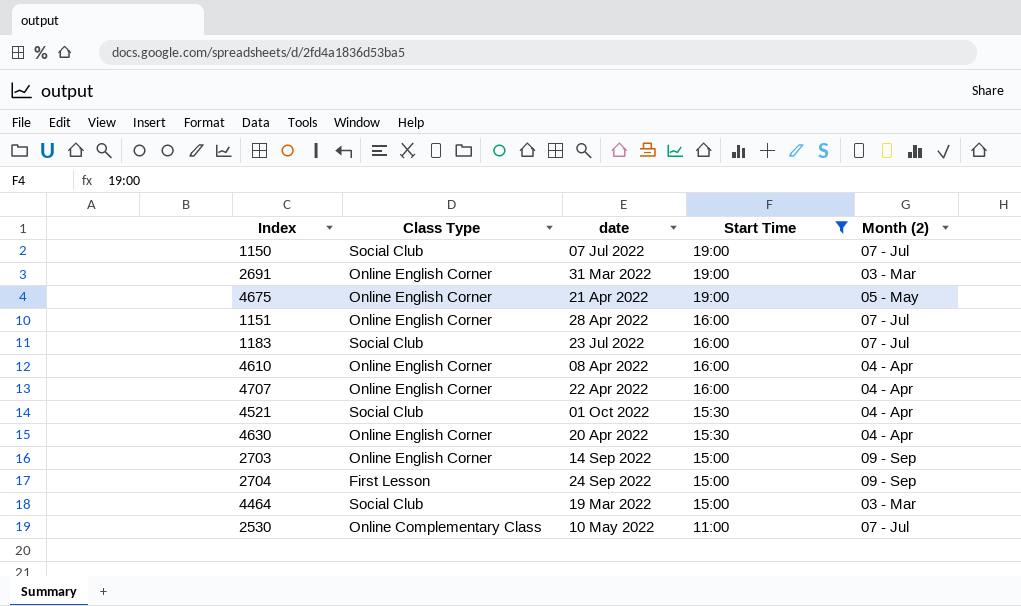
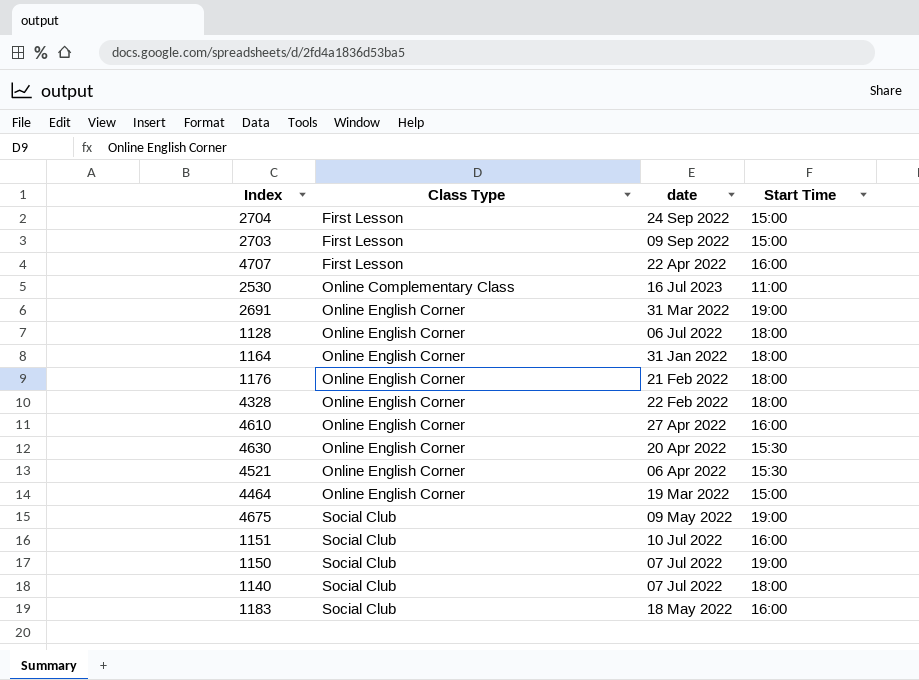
filter: Start Time != 18:00 -> none
row order: Start Time descending -> Class Type ascending
column Month (2) | position: 5 -> none
2703 | Class Type: Online English Corner -> First Lesson
2703 | date: 14 Sep 2022 -> 09 Sep 2022
4707 | Class Type: Online English Corner -> First Lesson
2530 | date: 10 May 2022 -> 16 Jul 2023
4610 | date: 08 Apr 2022 -> 27 Apr 2022
4521 | Class Type: Social Club -> Online English Corner
4521 | date: 01 Oct 2022 -> 06 Apr 2022
4464 | Class Type: Social Club -> Online English Corner
4675 | Class Type: Online English Corner -> Social Club
4675 | date: 21 Apr 2022 -> 09 May 2022
1151 | Class Type: Online English Corner -> Social Club
1151 | date: 28 Apr 2022 -> 10 Jul 2022
1183 | date: 23 Jul 2022 -> 18 May 2022

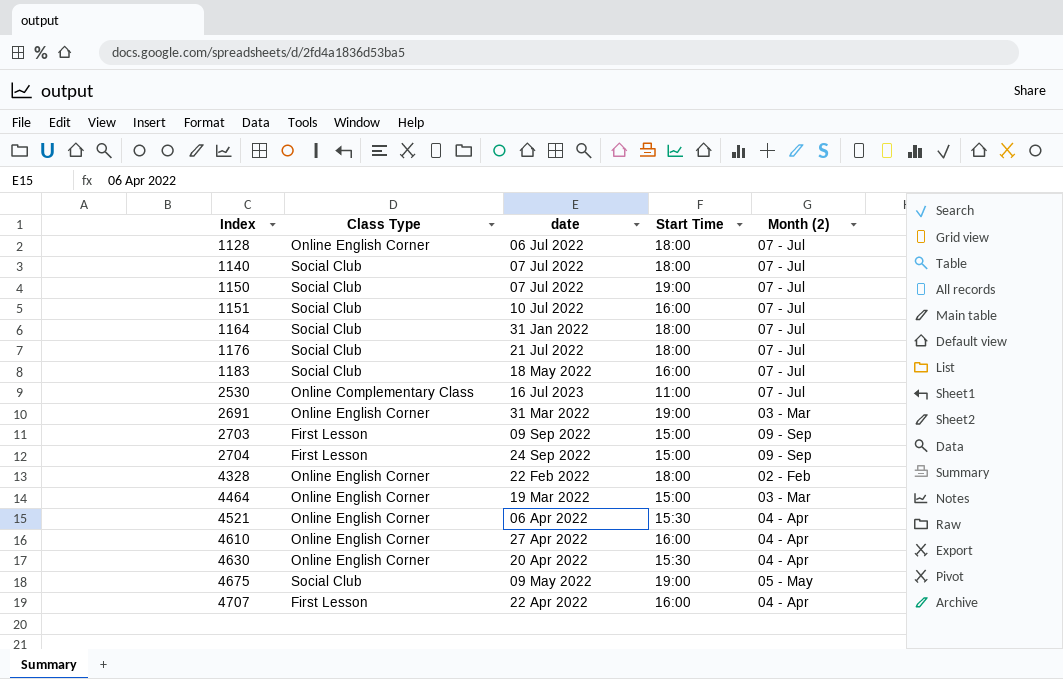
row order: Class Type ascending -> Index ascending
column Month (2) | position: none -> 5
1164 | Class Type: Online English Corner -> Social Club
1176 | Class Type: Online English Corner -> Social Club
1176 | date: 21 Feb 2022 -> 21 Jul 2022

